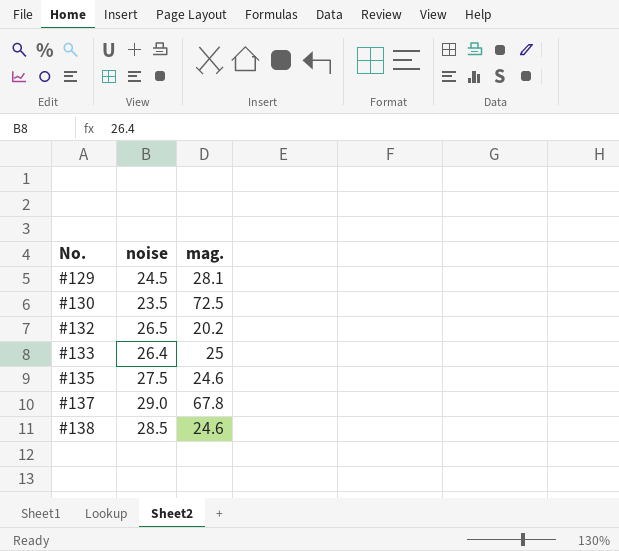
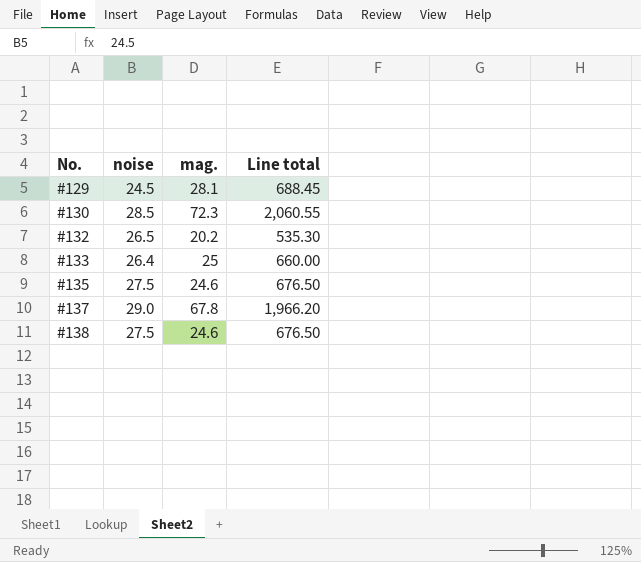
column Line total | formula: none -> [noise] * [mag.]
#130 | noise: 23.5 -> 28.5
#130 | mag.: 72.5 -> 72.3
#138 | noise: 28.5 -> 27.5

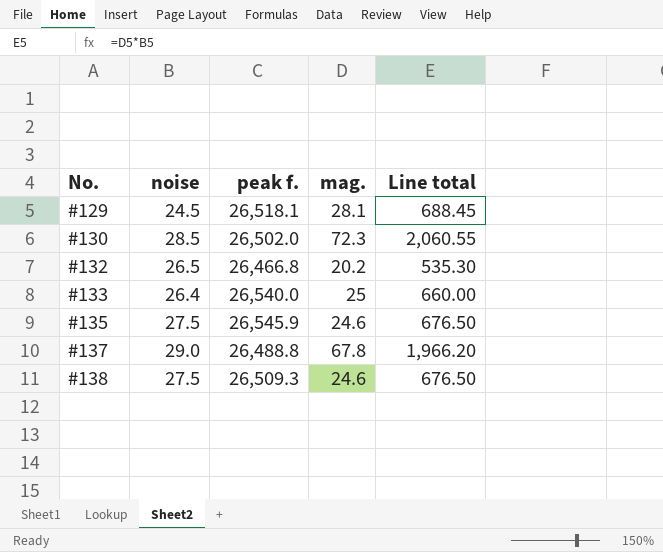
column peak f. | position: none -> 3

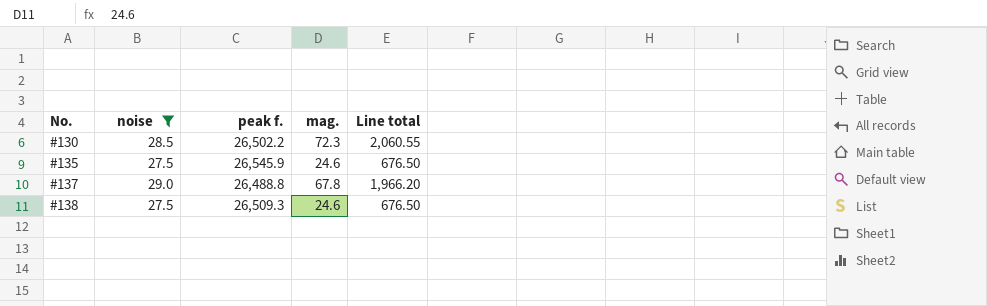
filter: none -> noise >= 27.5
#130 | peak f.: 26,502.0 -> 26,502.2

